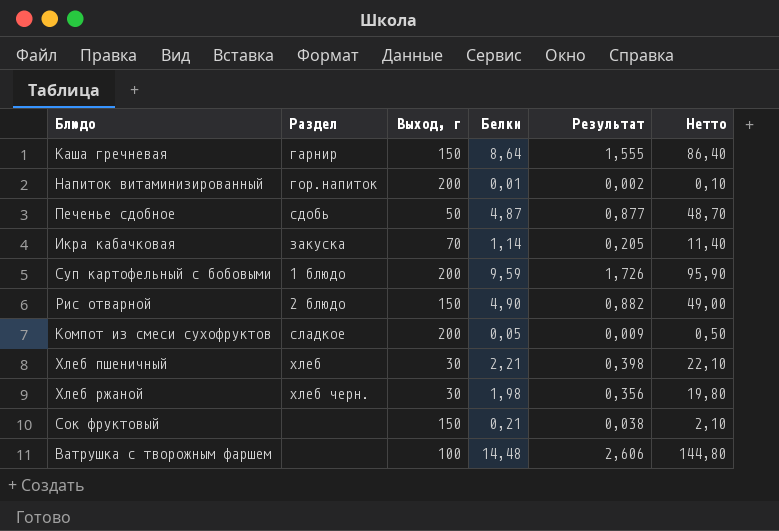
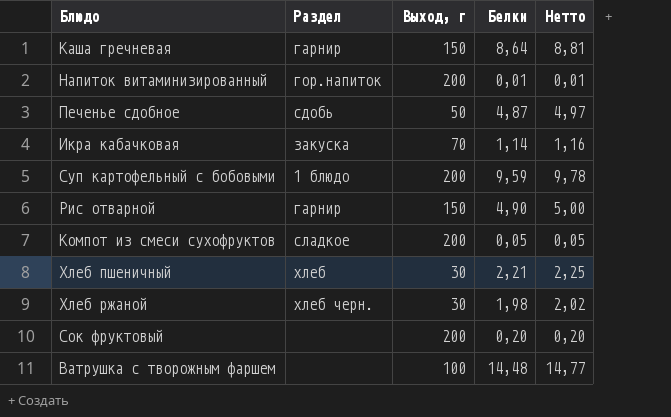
column Результат | formula: [Белки] * 0,18 -> none
column Нетто | formula: [Белки] * 10 -> [Белки] * 1,02
Рис отварной | Раздел: 2 блюдо -> гарнир
Сок фруктовый | Выход, г: 150 -> 200
Сок фруктовый | Белки: 0,21 -> 0,20

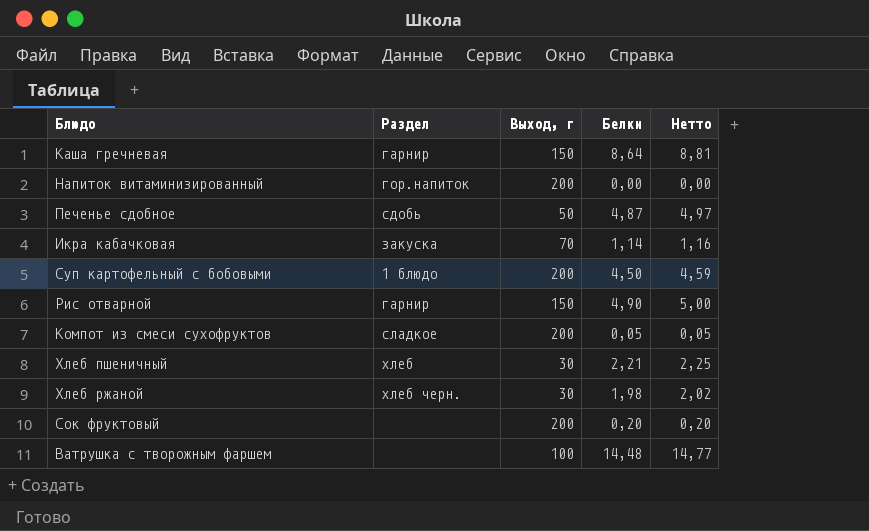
Напиток витаминизированный | Белки: 0,01 -> 0,00
Напиток витаминизированный | Нетто: 0,01 -> 0,00
Суп картофельный с бобовыми | Белки: 9,59 -> 4,50
Суп картофельный с бобовыми | Нетто: 9,78 -> 4,59

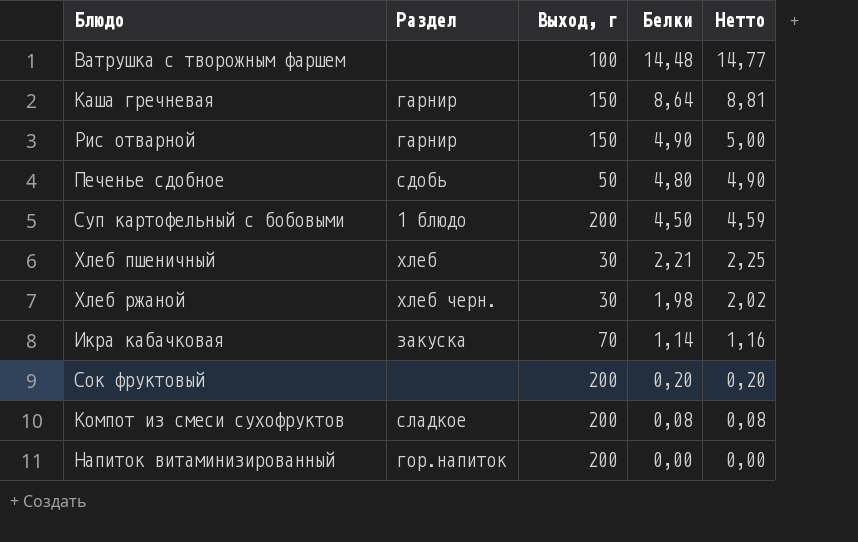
row order: none -> Белки descending
Печенье сдобное | Белки: 4,87 -> 4,80
Печенье сдобное | Нетто: 4,97 -> 4,90
Компот из смеси сухофруктов | Белки: 0,05 -> 0,08
Компот из смеси сухофруктов | Нетто: 0,05 -> 0,08

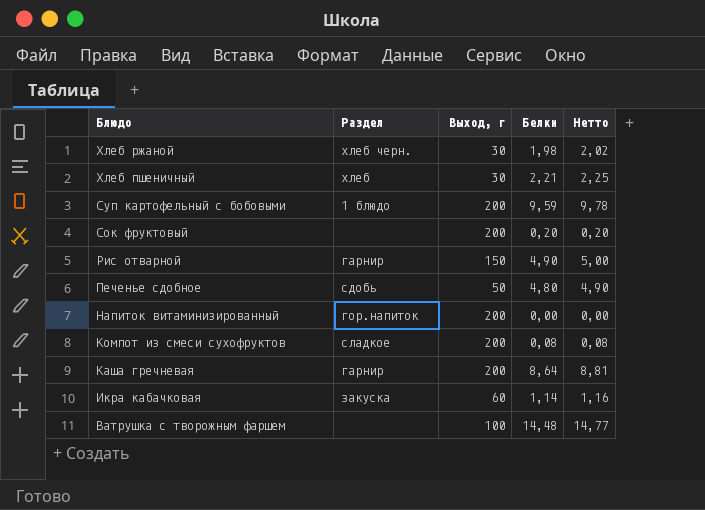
row order: Белки descending -> Блюдо descending
Суп картофельный с бобовыми | Белки: 4,50 -> 9,59
Суп картофельный с бобовыми | Нетто: 4,59 -> 9,78
Каша гречневая | Выход, г: 150 -> 200
Икра кабачковая | Выход, г: 70 -> 60

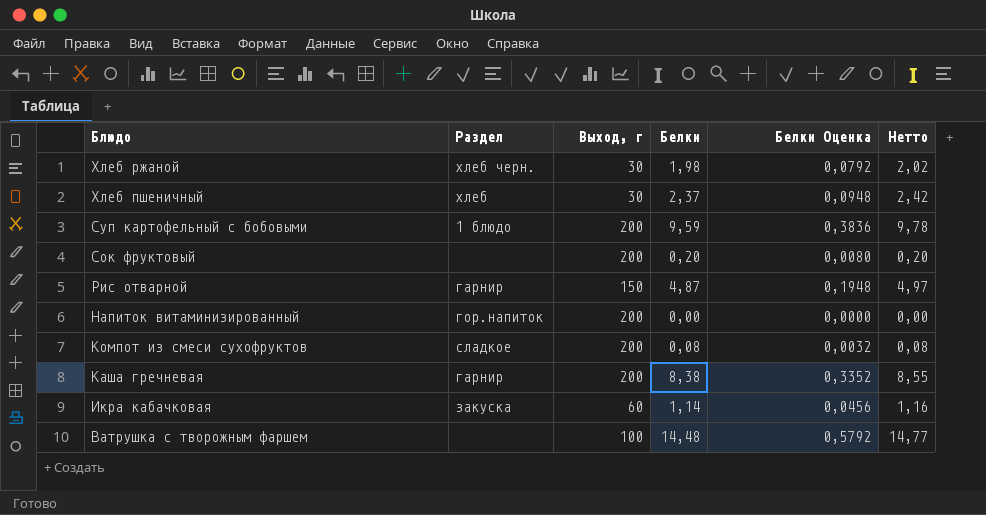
column Белки Оценка | formula: none -> [Белки] * 0,04
row Печенье сдобное: сдобь | 50 | 4,80 | 4,90 -> none
Хлеб пшеничный | Белки: 2,21 -> 2,37
Хлеб пшеничный | Нетто: 2,25 -> 2,42
Рис отварной | Белки: 4,90 -> 4,87
Рис отварной | Нетто: 5,00 -> 4,97
Каша гречневая | Белки: 8,64 -> 8,38
Каша гречневая | Нетто: 8,81 -> 8,55

